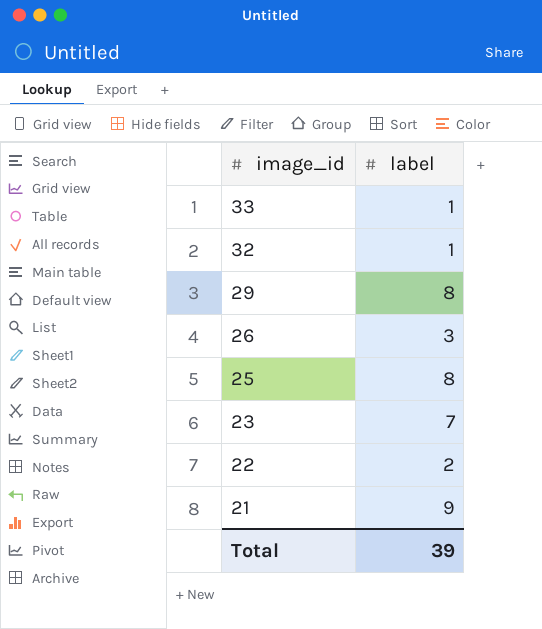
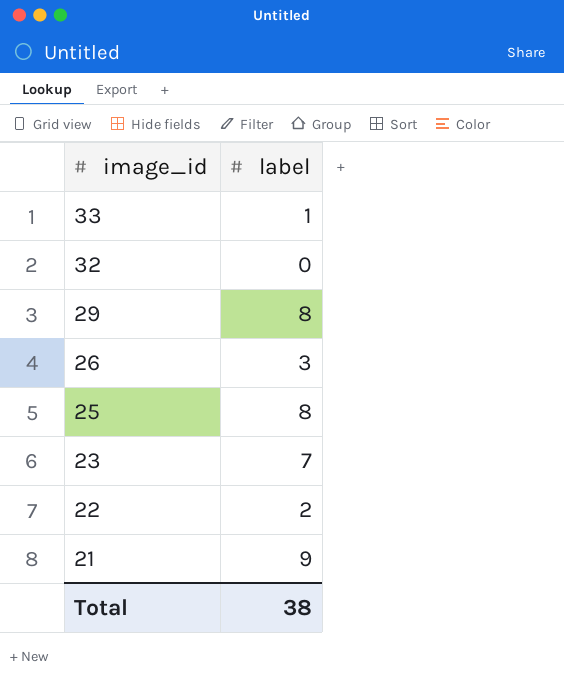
32 | label: 1 -> 0
Total | label: 39 -> 38

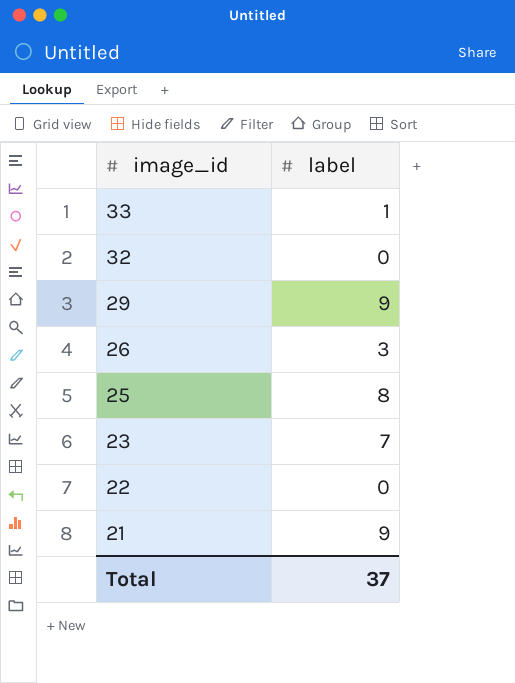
29 | label: 8 -> 9
22 | label: 2 -> 0
Total | label: 38 -> 37

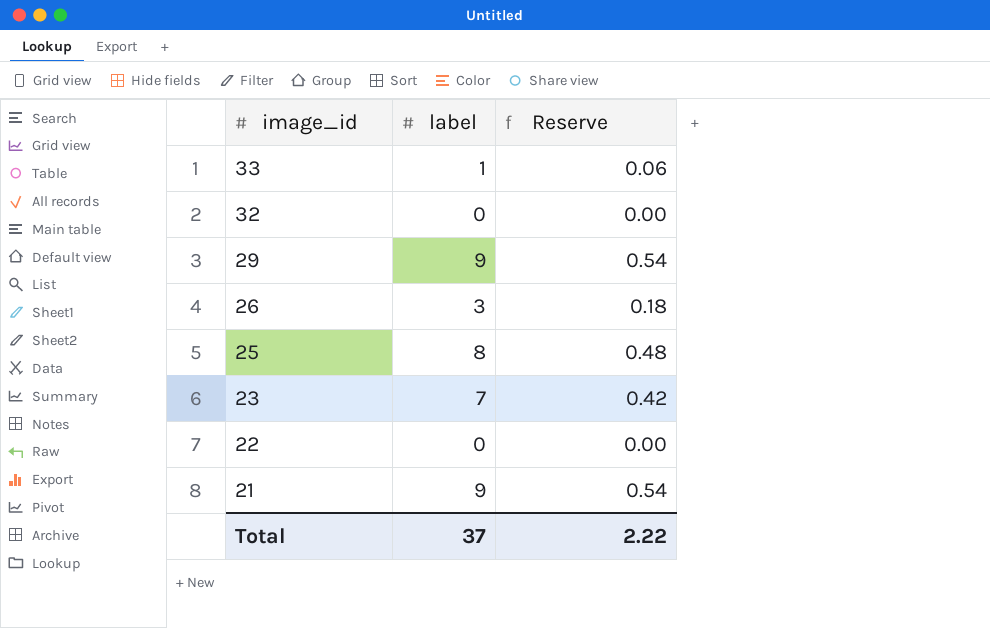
column Reserve | formula: none -> [label] * 0.06

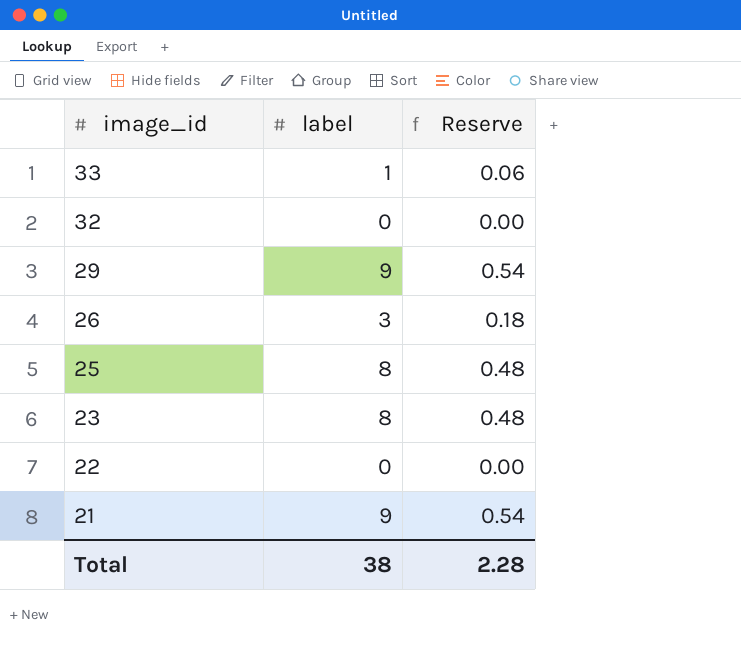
23 | label: 7 -> 8
23 | Reserve: 0.42 -> 0.48
Total | label: 37 -> 38
Total | Reserve: 2.22 -> 2.28

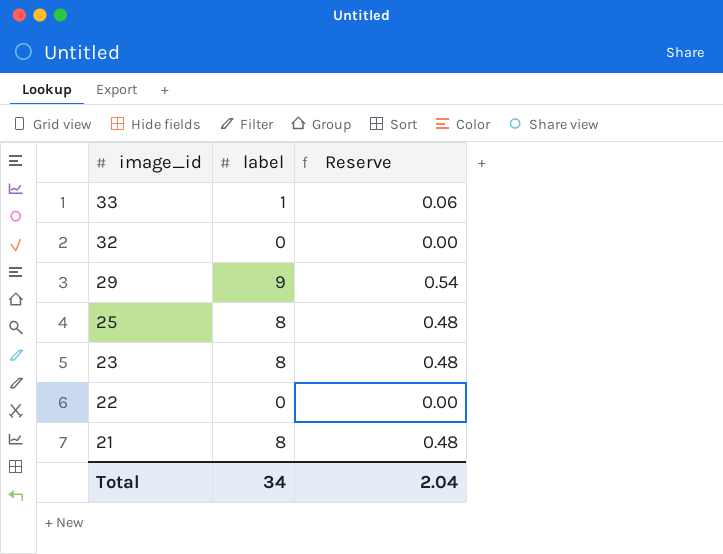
row 26: 3 | 0.18 -> none
21 | label: 9 -> 8
21 | Reserve: 0.54 -> 0.48
Total | label: 38 -> 34
Total | Reserve: 2.28 -> 2.04

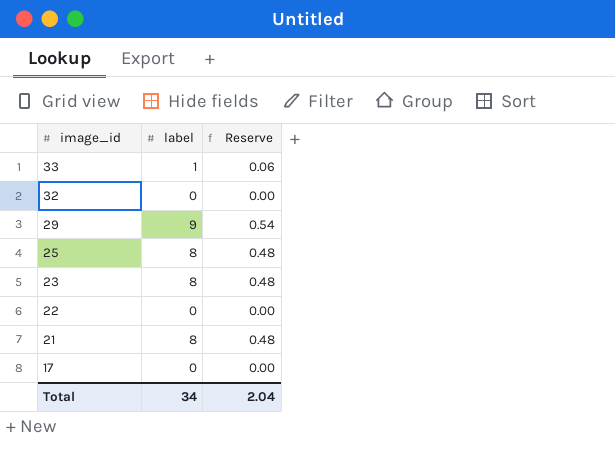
row 17: none -> 0 | 0.00

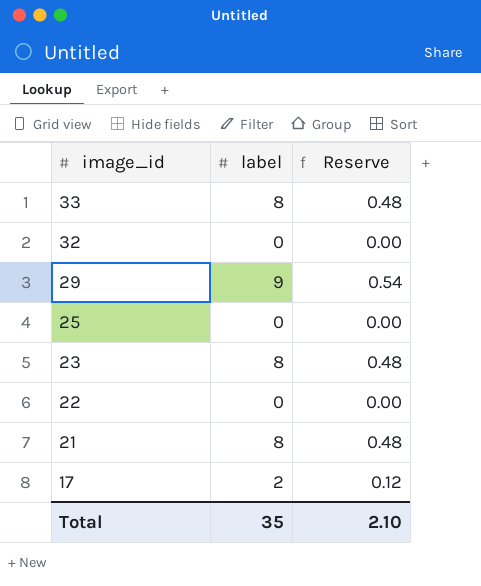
33 | label: 1 -> 8
33 | Reserve: 0.06 -> 0.48
25 | label: 8 -> 0
25 | Reserve: 0.48 -> 0.00
17 | label: 0 -> 2
17 | Reserve: 0.00 -> 0.12
Total | label: 34 -> 35
Total | Reserve: 2.04 -> 2.10

